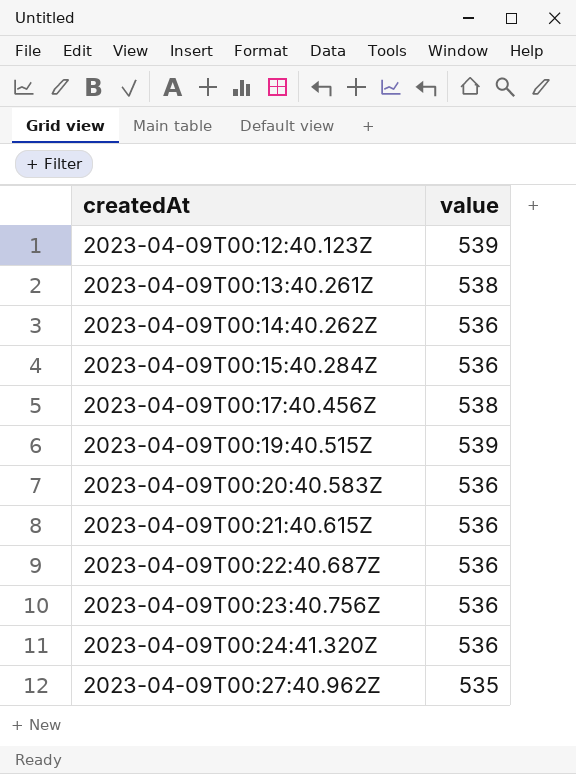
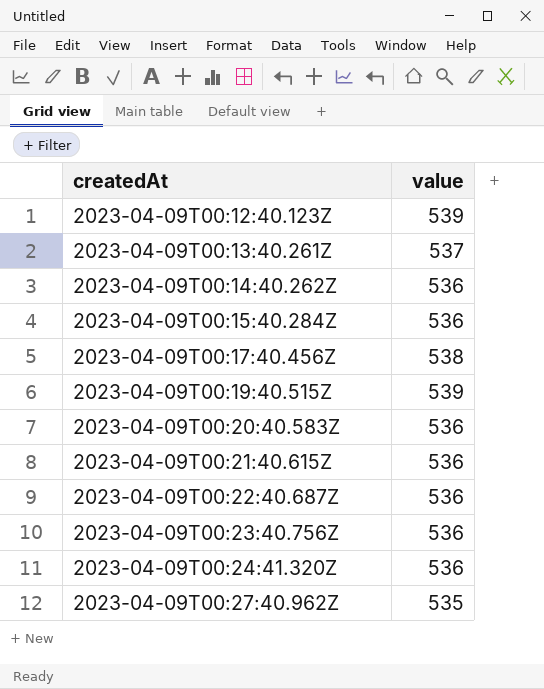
2023-04-09T00:13:40.261Z | value: 538 -> 537

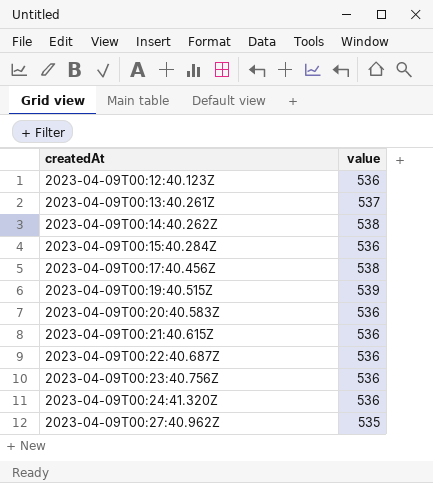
2023-04-09T00:12:40.123Z | value: 539 -> 536
2023-04-09T00:14:40.262Z | value: 536 -> 538

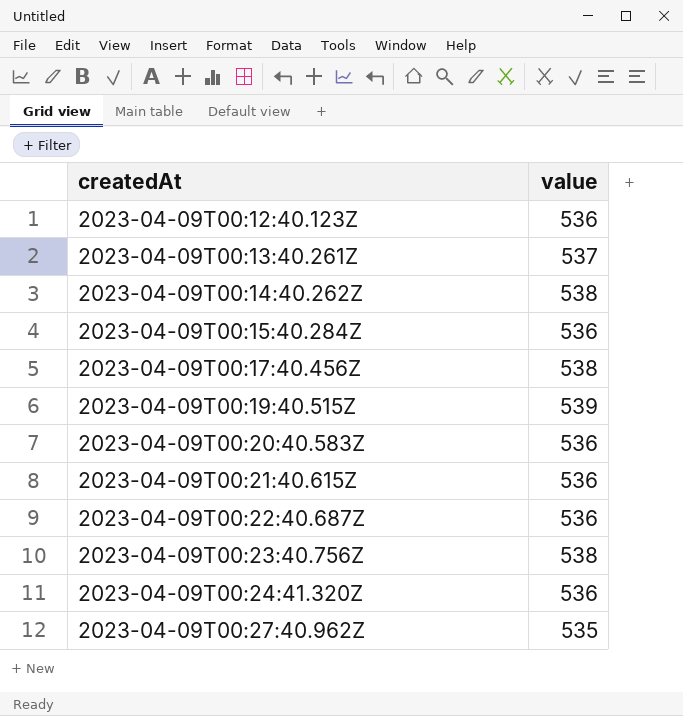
2023-04-09T00:23:40.756Z | value: 536 -> 538

